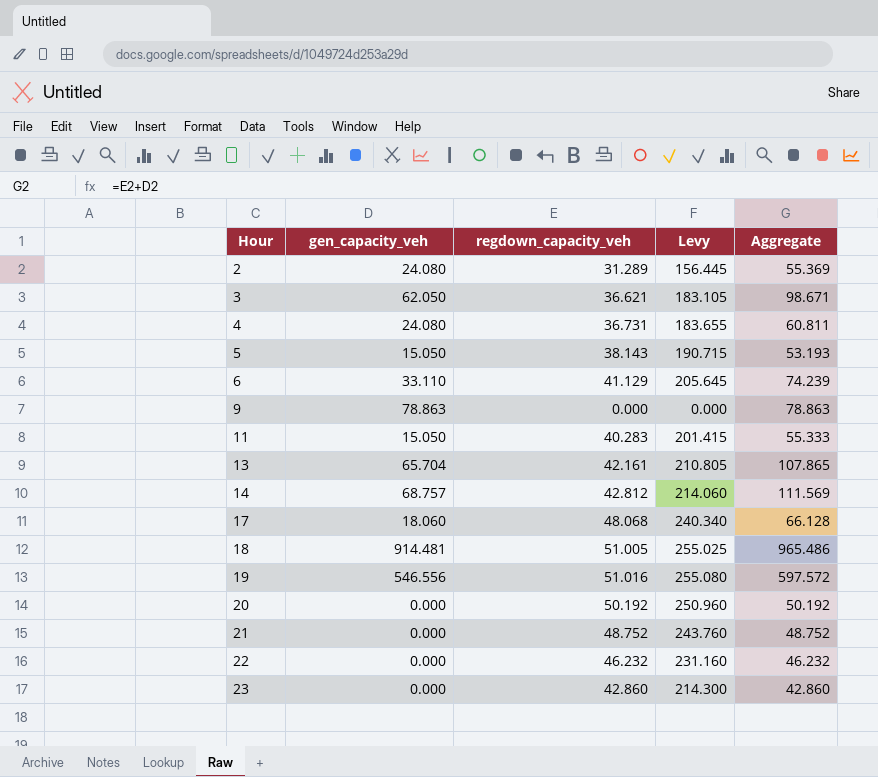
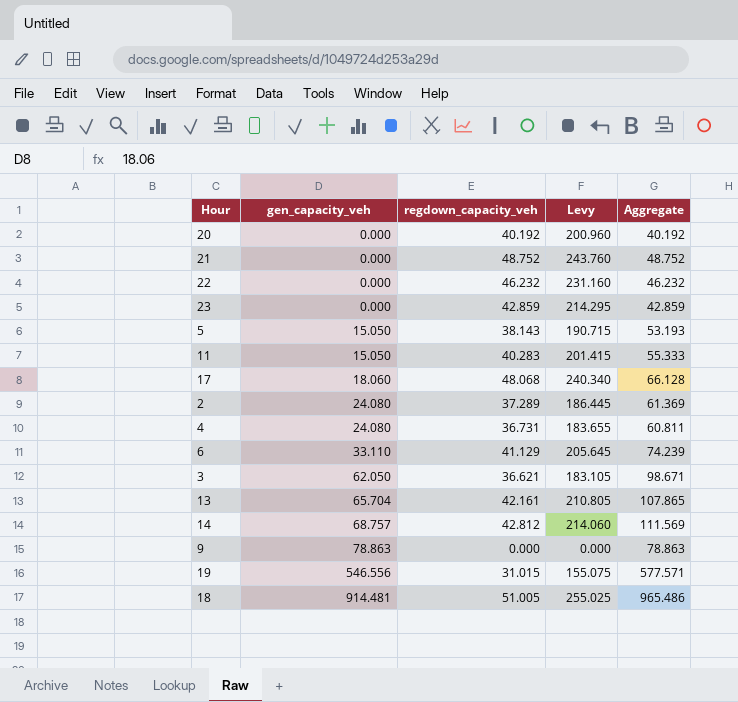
row order: Hour ascending -> gen_capacity_veh ascending
20 | regdown_capacity_veh: 50.192 -> 40.192
20 | Levy: 250.960 -> 200.960
20 | Aggregate: 50.192 -> 40.192
23 | regdown_capacity_veh: 42.860 -> 42.859
23 | Levy: 214.300 -> 214.295
23 | Aggregate: 42.860 -> 42.859
2 | regdown_capacity_veh: 31.289 -> 37.289
2 | Levy: 156.445 -> 186.445
2 | Aggregate: 55.369 -> 61.369
19 | regdown_capacity_veh: 51.016 -> 31.015
19 | Levy: 255.080 -> 155.075
19 | Aggregate: 597.572 -> 577.571

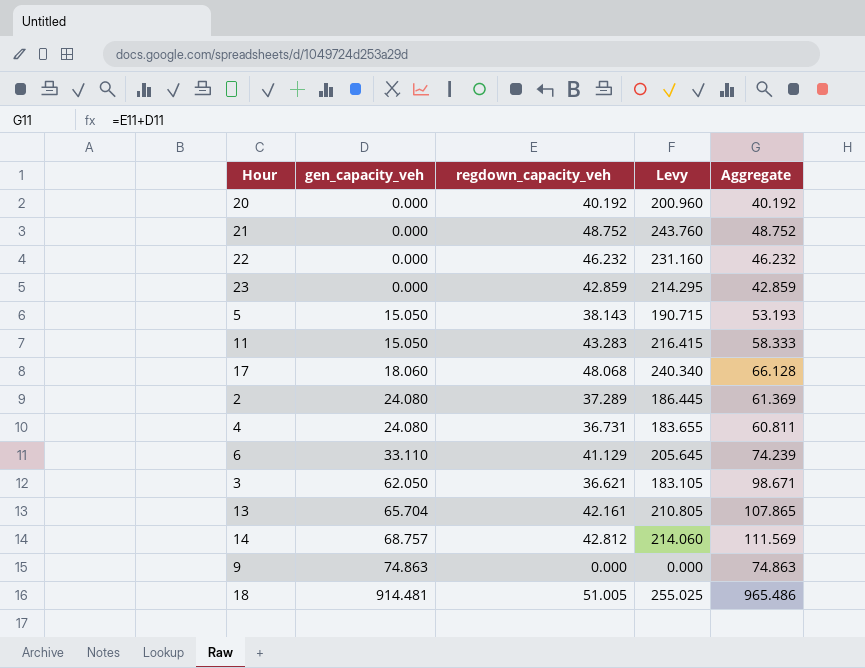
row 19: 546.556 | 31.015 | 155.075 | 577.571 -> none
11 | regdown_capacity_veh: 40.283 -> 43.283
11 | Levy: 201.415 -> 216.415
11 | Aggregate: 55.333 -> 58.333
9 | gen_capacity_veh: 78.863 -> 74.863
9 | Aggregate: 78.863 -> 74.863

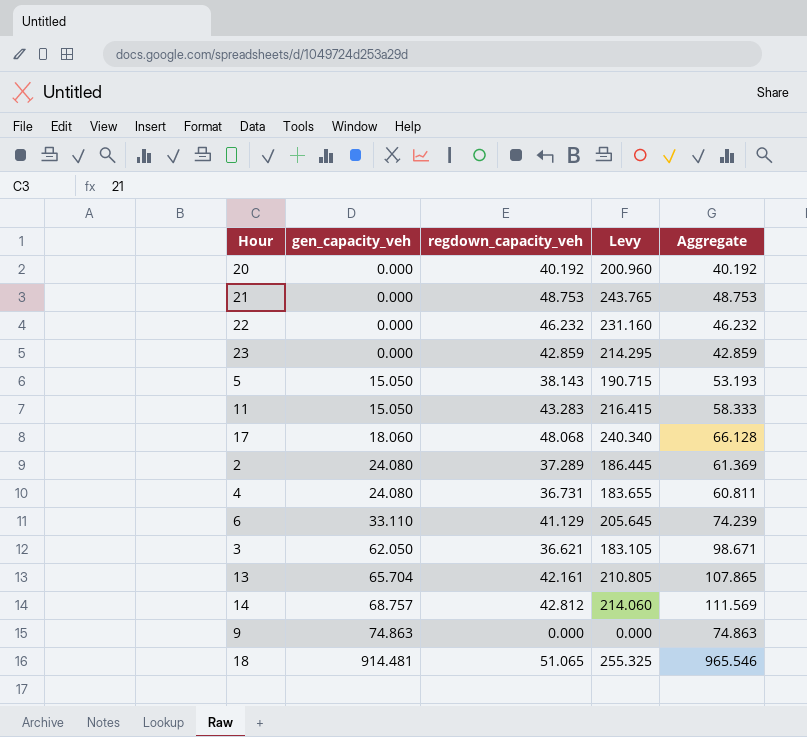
21 | regdown_capacity_veh: 48.752 -> 48.753
21 | Levy: 243.760 -> 243.765
21 | Aggregate: 48.752 -> 48.753
18 | regdown_capacity_veh: 51.005 -> 51.065
18 | Levy: 255.025 -> 255.325
18 | Aggregate: 965.486 -> 965.546

